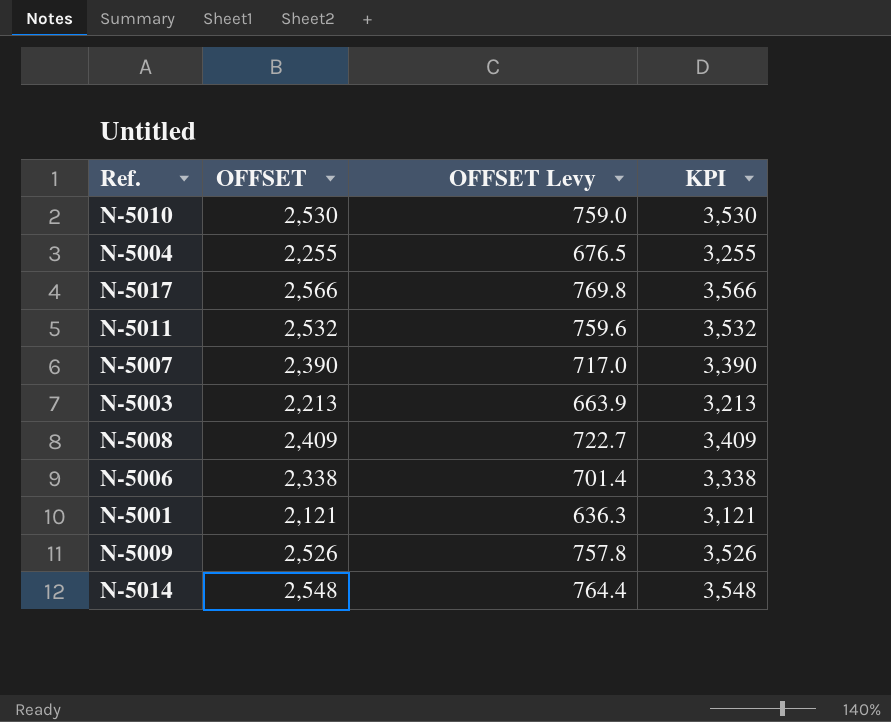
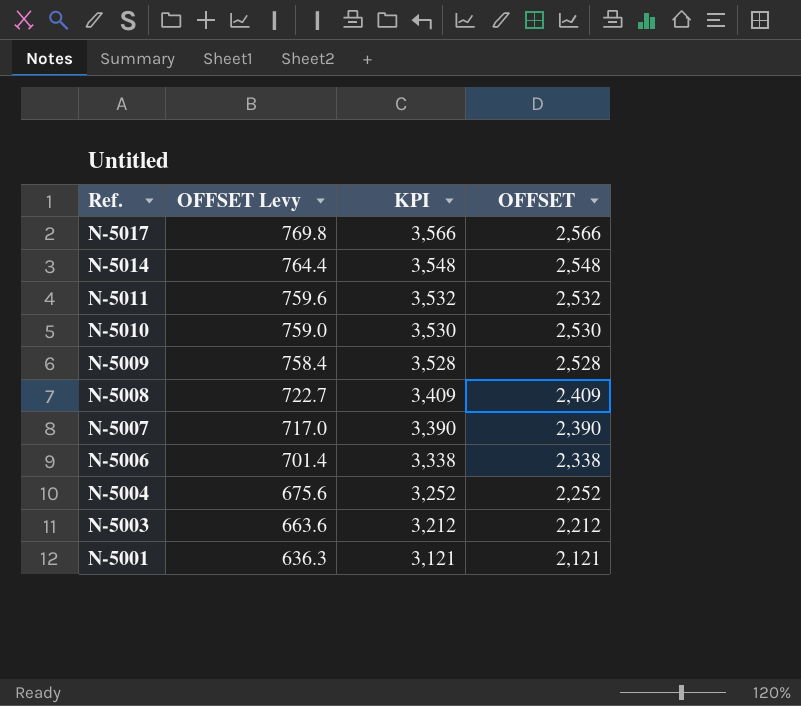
row order: none -> Ref. descending
column OFFSET | position: 2 -> 4
N-5009 | OFFSET Levy: 757.8 -> 758.4
N-5009 | KPI: 3,526 -> 3,528
N-5009 | OFFSET: 2,526 -> 2,528
N-5004 | OFFSET Levy: 676.5 -> 675.6
N-5004 | KPI: 3,255 -> 3,252
N-5004 | OFFSET: 2,255 -> 2,252
N-5003 | OFFSET Levy: 663.9 -> 663.6
N-5003 | KPI: 3,213 -> 3,212
N-5003 | OFFSET: 2,213 -> 2,212

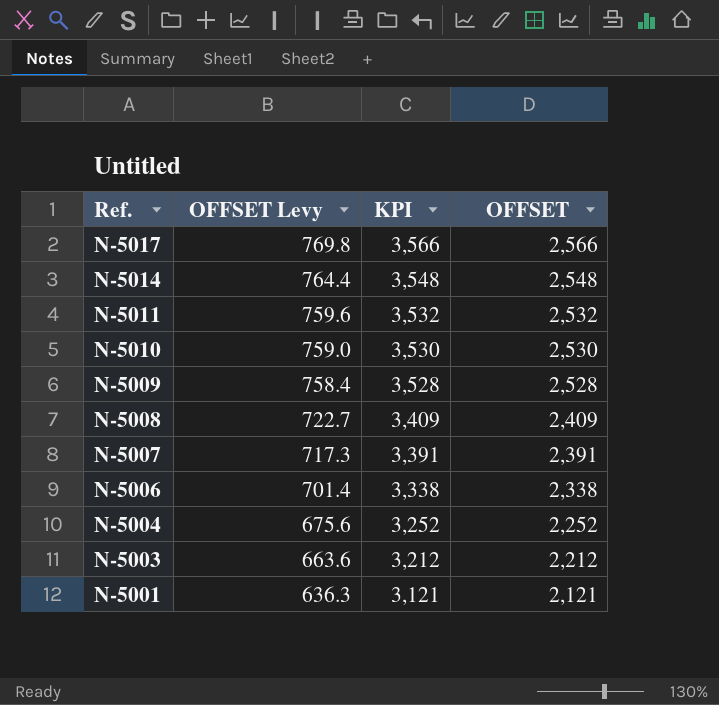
N-5007 | OFFSET Levy: 717.0 -> 717.3
N-5007 | KPI: 3,390 -> 3,391
N-5007 | OFFSET: 2,390 -> 2,391

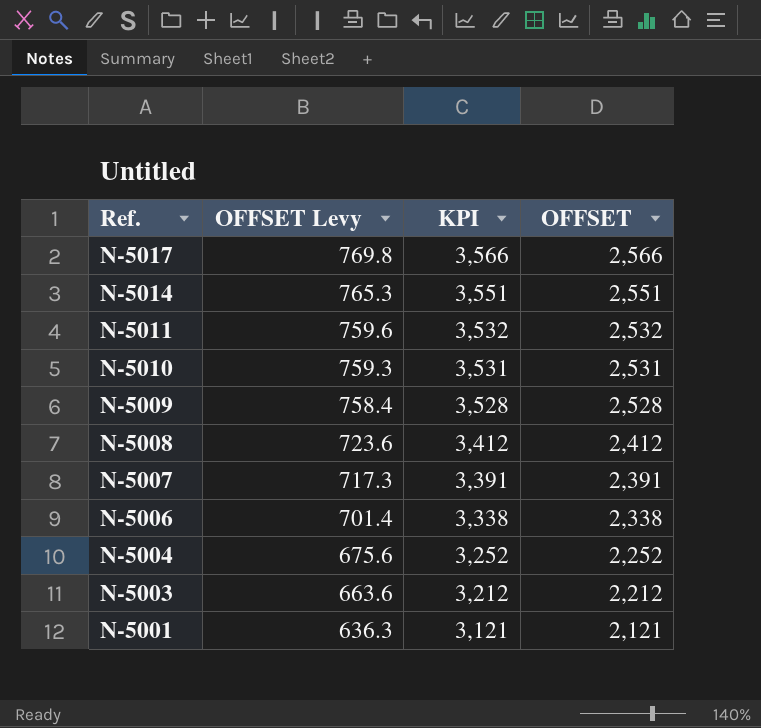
N-5014 | OFFSET Levy: 764.4 -> 765.3
N-5014 | KPI: 3,548 -> 3,551
N-5014 | OFFSET: 2,548 -> 2,551
N-5010 | OFFSET Levy: 759.0 -> 759.3
N-5010 | KPI: 3,530 -> 3,531
N-5010 | OFFSET: 2,530 -> 2,531
N-5008 | OFFSET Levy: 722.7 -> 723.6
N-5008 | KPI: 3,409 -> 3,412
N-5008 | OFFSET: 2,409 -> 2,412

